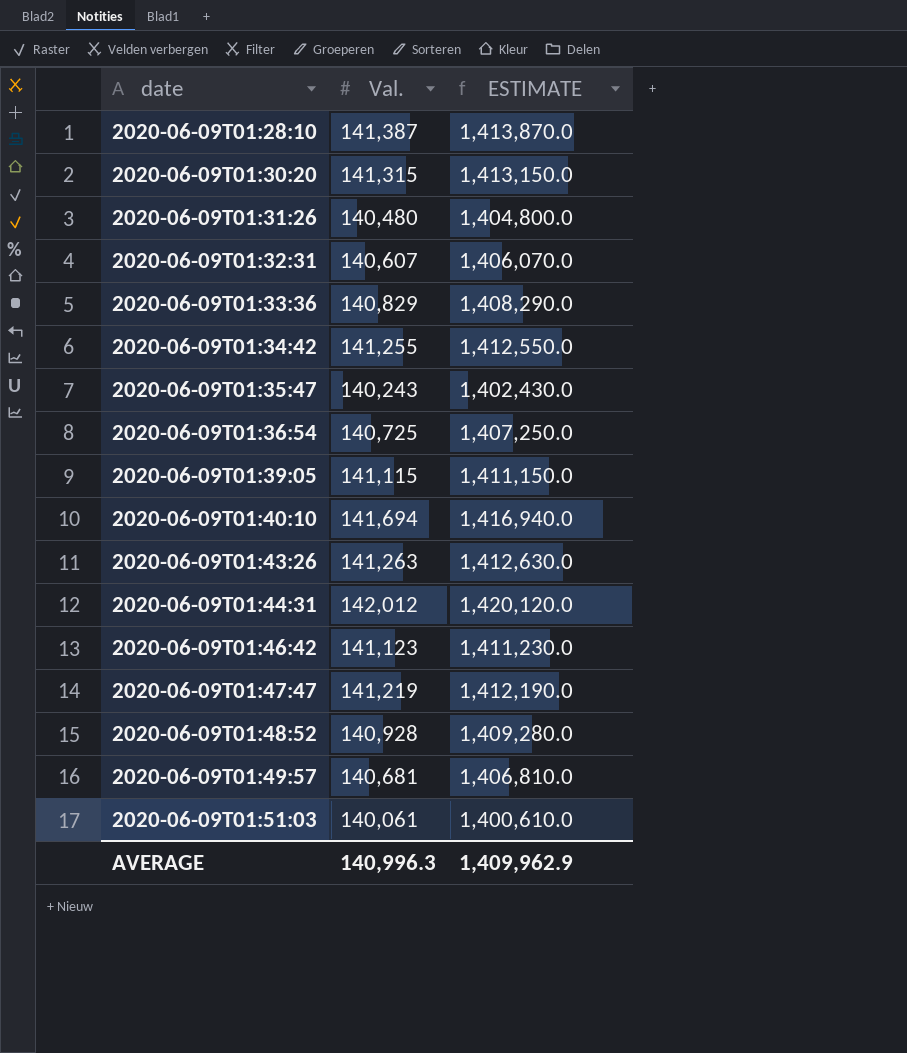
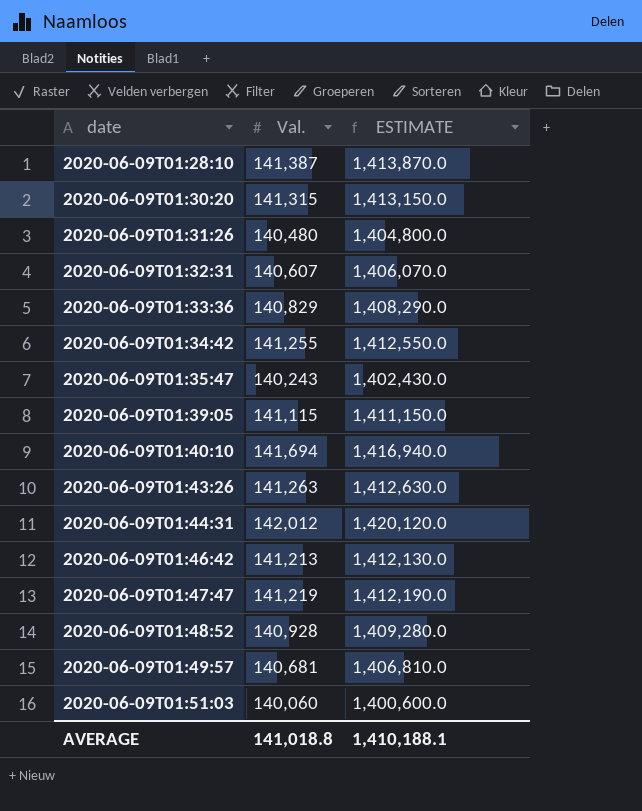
row 2020-06-09T01:36:54: 140,725 | 1,407,250.0 -> none
2020-06-09T01:46:42 | Val.: 141,123 -> 141,213
2020-06-09T01:46:42 | ESTIMATE: 1,411,230.0 -> 1,412,130.0
2020-06-09T01:51:03 | Val.: 140,061 -> 140,060
2020-06-09T01:51:03 | ESTIMATE: 1,400,610.0 -> 1,400,600.0
AVERAGE | Val.: 140,996.3 -> 141,018.8
AVERAGE | ESTIMATE: 1,409,962.9 -> 1,410,188.1

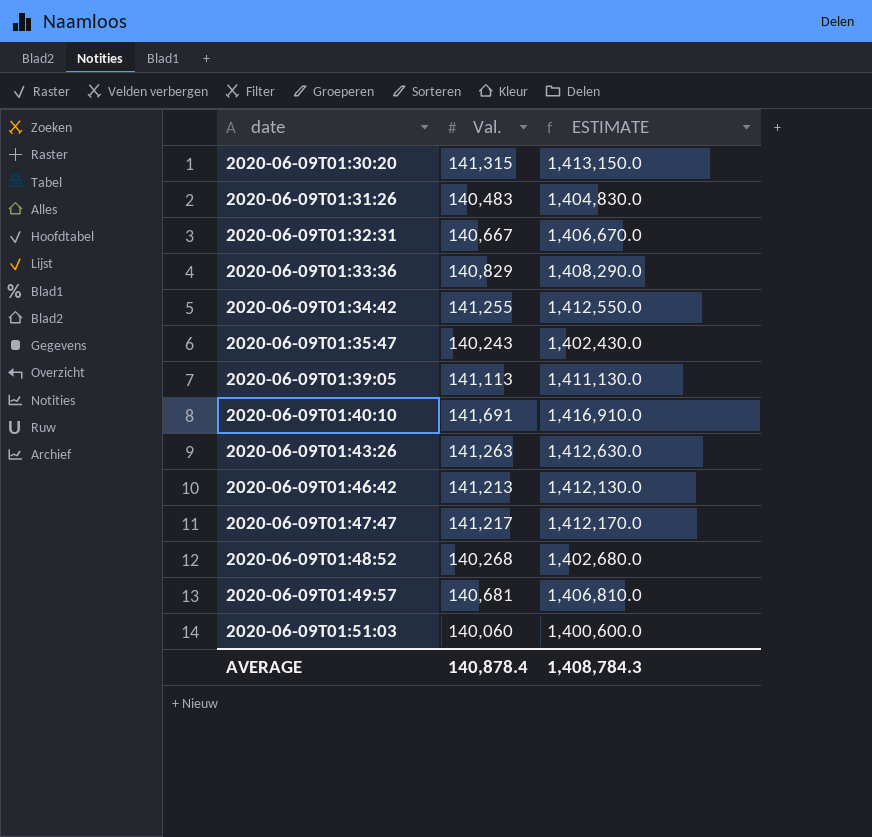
row 2020-06-09T01:28:10: 141,387 | 1,413,870.0 -> none
row 2020-06-09T01:44:31: 142,012 | 1,420,120.0 -> none
2020-06-09T01:31:26 | Val.: 140,480 -> 140,483
2020-06-09T01:31:26 | ESTIMATE: 1,404,800.0 -> 1,404,830.0
2020-06-09T01:32:31 | Val.: 140,607 -> 140,667
2020-06-09T01:32:31 | ESTIMATE: 1,406,070.0 -> 1,406,670.0
2020-06-09T01:39:05 | Val.: 141,115 -> 141,113
2020-06-09T01:39:05 | ESTIMATE: 1,411,150.0 -> 1,411,130.0
2020-06-09T01:40:10 | Val.: 141,694 -> 141,691
2020-06-09T01:40:10 | ESTIMATE: 1,416,940.0 -> 1,416,910.0
2020-06-09T01:47:47 | Val.: 141,219 -> 141,217
2020-06-09T01:47:47 | ESTIMATE: 1,412,190.0 -> 1,412,170.0
2020-06-09T01:48:52 | Val.: 140,928 -> 140,268
2020-06-09T01:48:52 | ESTIMATE: 1,409,280.0 -> 1,402,680.0
AVERAGE | Val.: 141,018.8 -> 140,878.4
AVERAGE | ESTIMATE: 1,410,188.1 -> 1,408,784.3

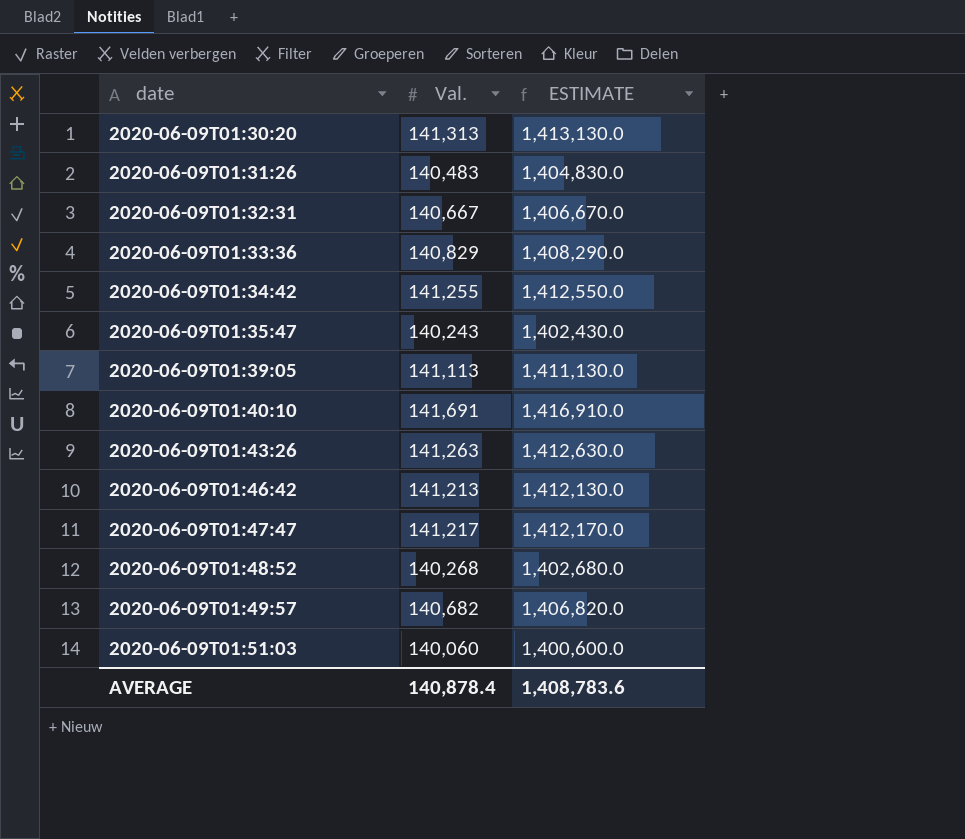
2020-06-09T01:30:20 | Val.: 141,315 -> 141,313
2020-06-09T01:30:20 | ESTIMATE: 1,413,150.0 -> 1,413,130.0
2020-06-09T01:49:57 | Val.: 140,681 -> 140,682
2020-06-09T01:49:57 | ESTIMATE: 1,406,810.0 -> 1,406,820.0
AVERAGE | ESTIMATE: 1,408,784.3 -> 1,408,783.6

